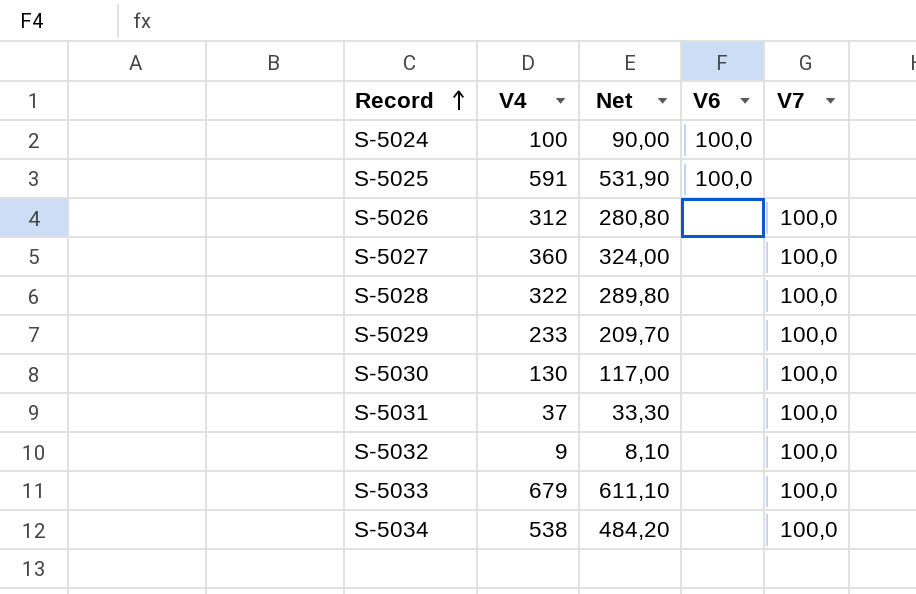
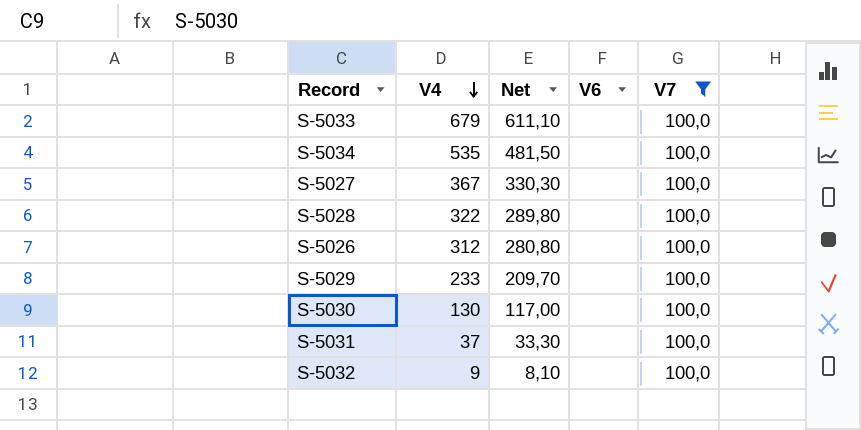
filter: none -> V7 = 100,0
row order: Record ascending -> V4 descending
S-5034 | V4: 538 -> 535
S-5034 | Net: 484,20 -> 481,50
S-5027 | V4: 360 -> 367
S-5027 | Net: 324,00 -> 330,30

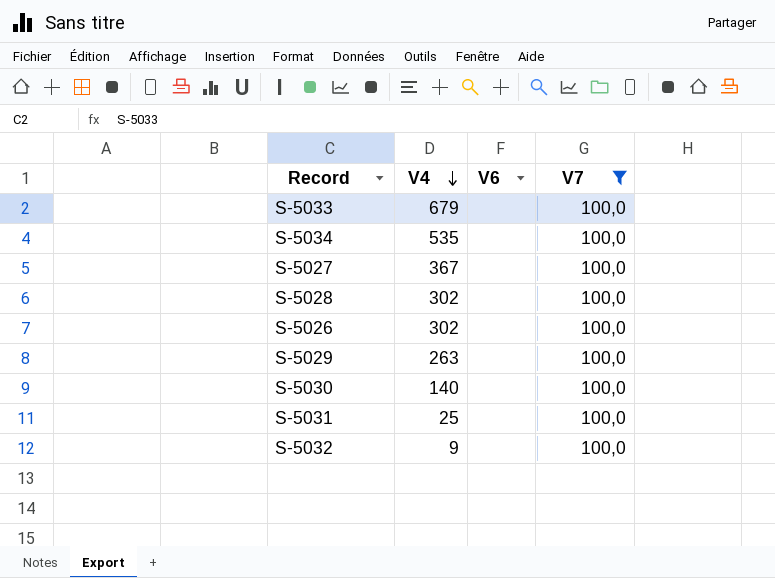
column Net | formula: [V4] * 0,9 -> none
S-5028 | V4: 322 -> 302
S-5026 | V4: 312 -> 302
S-5029 | V4: 233 -> 263
S-5030 | V4: 130 -> 140
S-5031 | V4: 37 -> 25

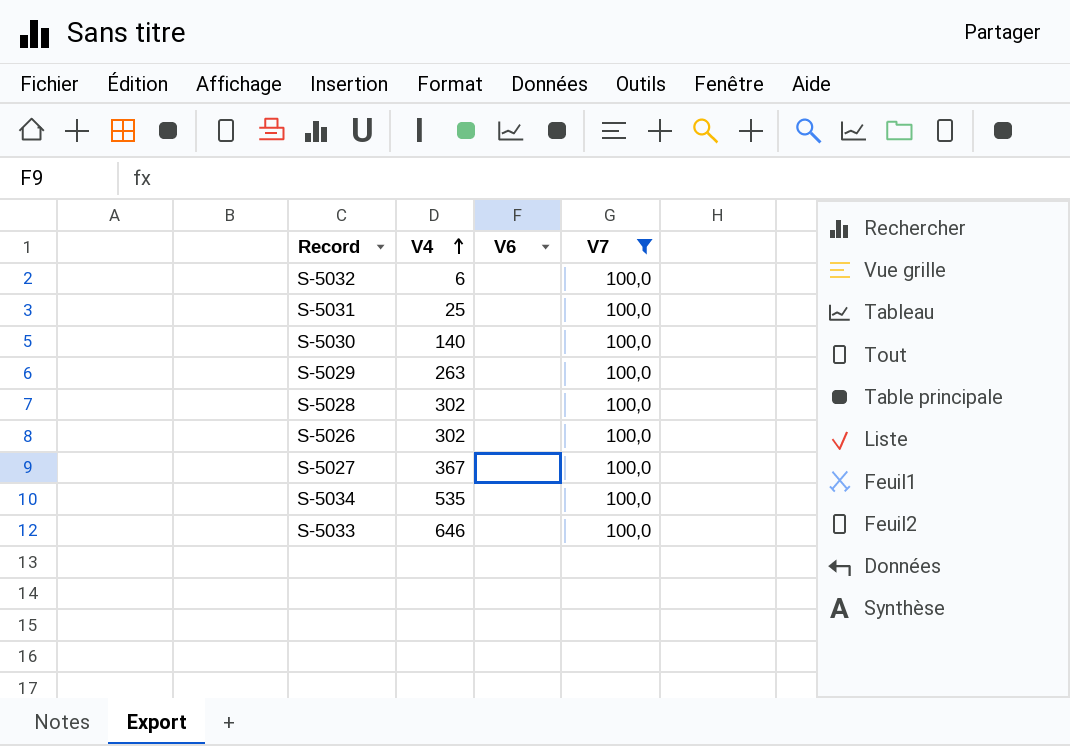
row order: V4 descending -> V4 ascending
S-5032 | V4: 9 -> 6
S-5033 | V4: 679 -> 646

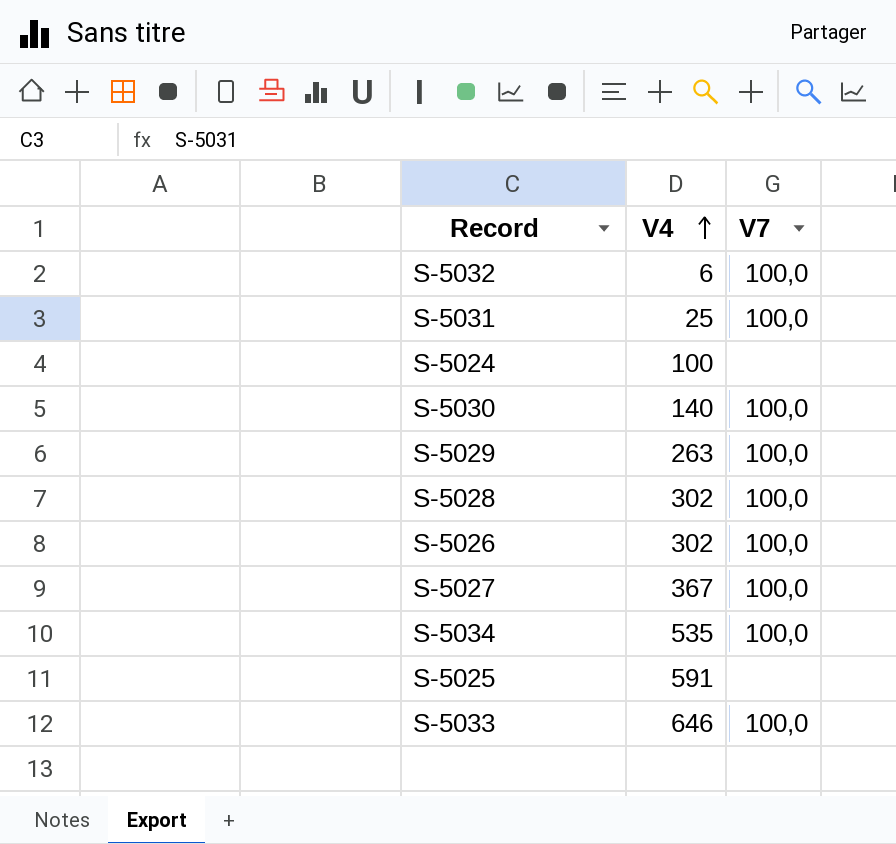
filter: V7 = 100,0 -> none
column V6 | position: 3 -> none

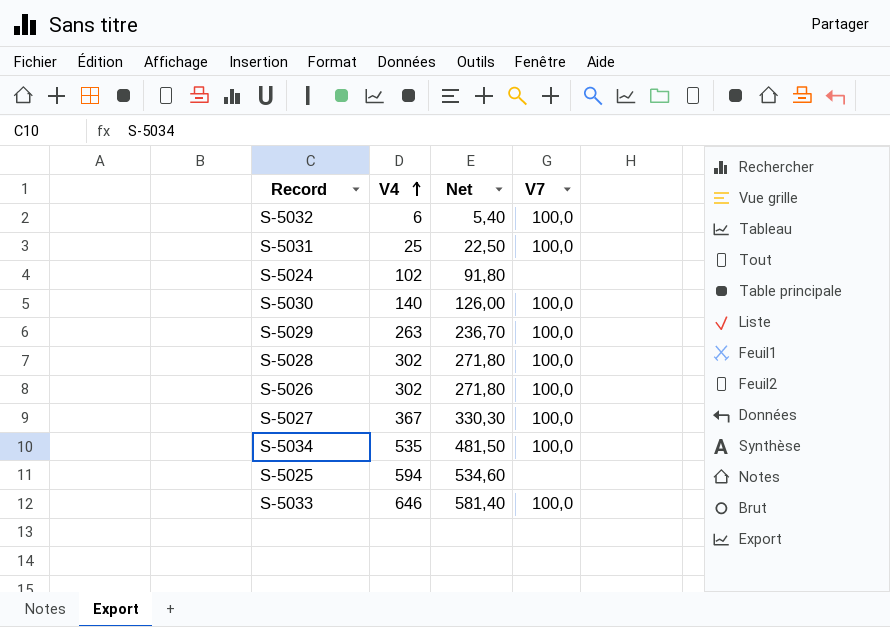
column Net | formula: none -> [V4] * 0,9
S-5024 | V4: 100 -> 102
S-5025 | V4: 591 -> 594

